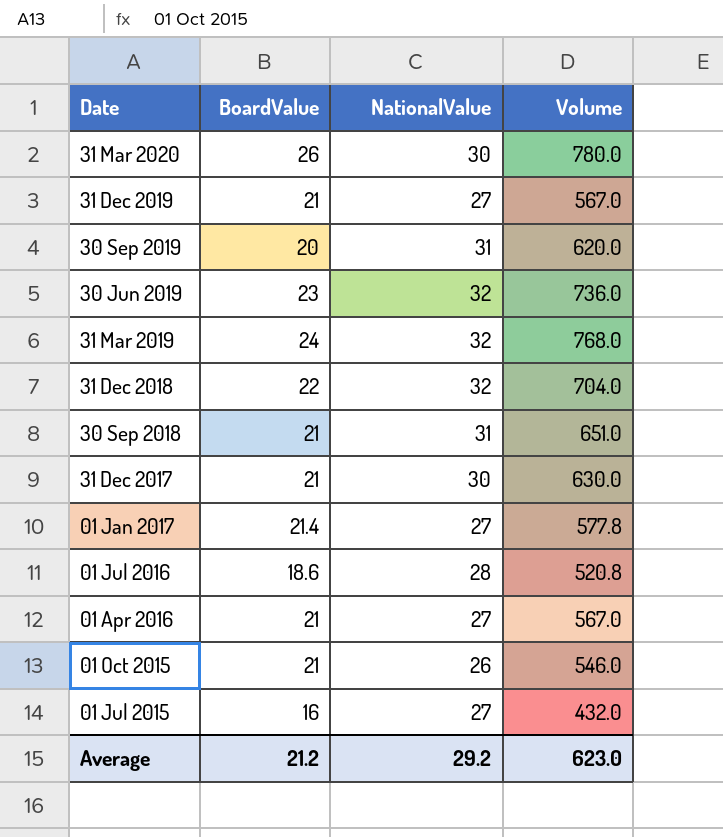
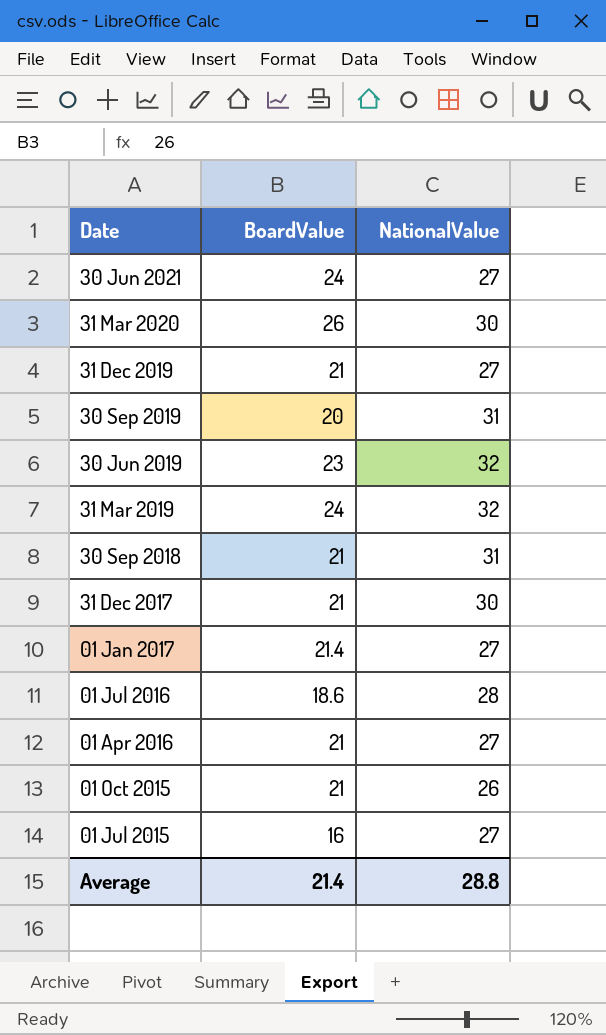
column Volume | formula: [BoardValue] * [NationalValue] -> none
row 31 Dec 2018: 22 | 32 | 704.0 -> none
row 30 Jun 2021: none -> 24 | 27
Average | BoardValue: 21.2 -> 21.4
Average | NationalValue: 29.2 -> 28.8

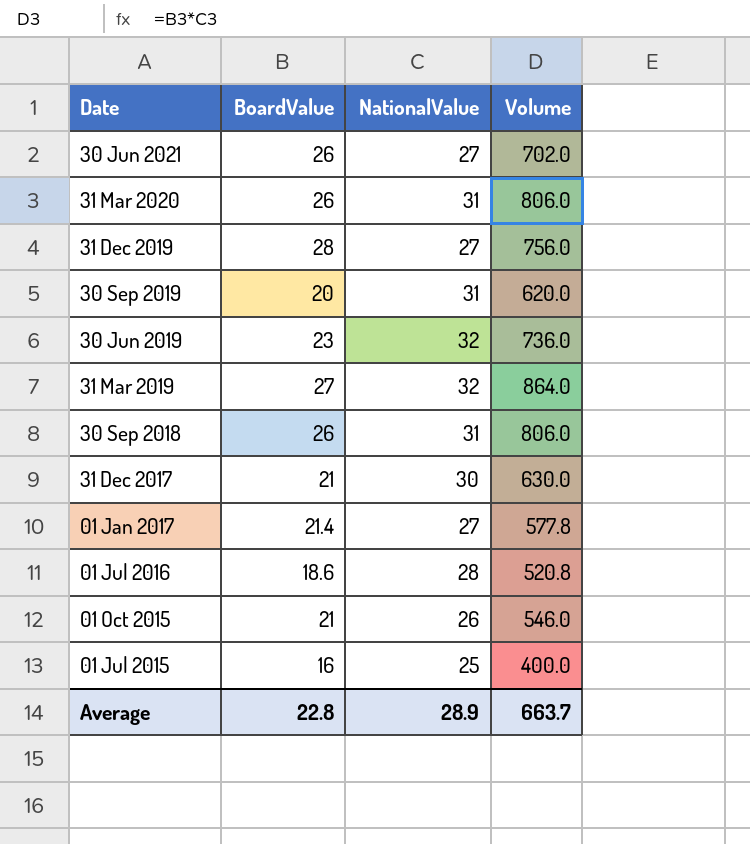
column Volume | formula: none -> [BoardValue] * [NationalValue]
row 01 Apr 2016: 21 | 27 -> none
30 Jun 2021 | BoardValue: 24 -> 26
31 Mar 2020 | NationalValue: 30 -> 31
31 Dec 2019 | BoardValue: 21 -> 28
31 Mar 2019 | BoardValue: 24 -> 27
30 Sep 2018 | BoardValue: 21 -> 26
01 Jul 2015 | NationalValue: 27 -> 25
Average | BoardValue: 21.4 -> 22.8
Average | NationalValue: 28.8 -> 28.9

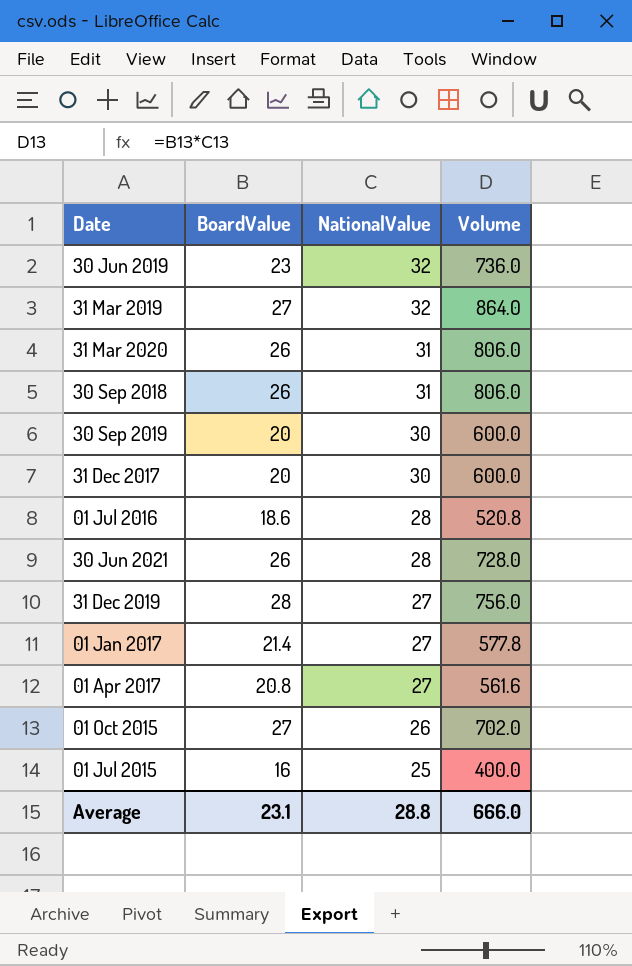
row order: Date descending -> NationalValue descending
30 Sep 2019 | NationalValue: 31 -> 30
30 Sep 2019 | Volume: 620.0 -> 600.0
31 Dec 2017 | BoardValue: 21 -> 20
31 Dec 2017 | Volume: 630.0 -> 600.0
30 Jun 2021 | NationalValue: 27 -> 28
30 Jun 2021 | Volume: 702.0 -> 728.0
row 01 Apr 2017: none -> 20.8 | 27 | 561.6
01 Oct 2015 | BoardValue: 21 -> 27
01 Oct 2015 | Volume: 546.0 -> 702.0
Average | BoardValue: 22.8 -> 23.1
Average | NationalValue: 28.9 -> 28.8
Average | Volume: 663.7 -> 666.0

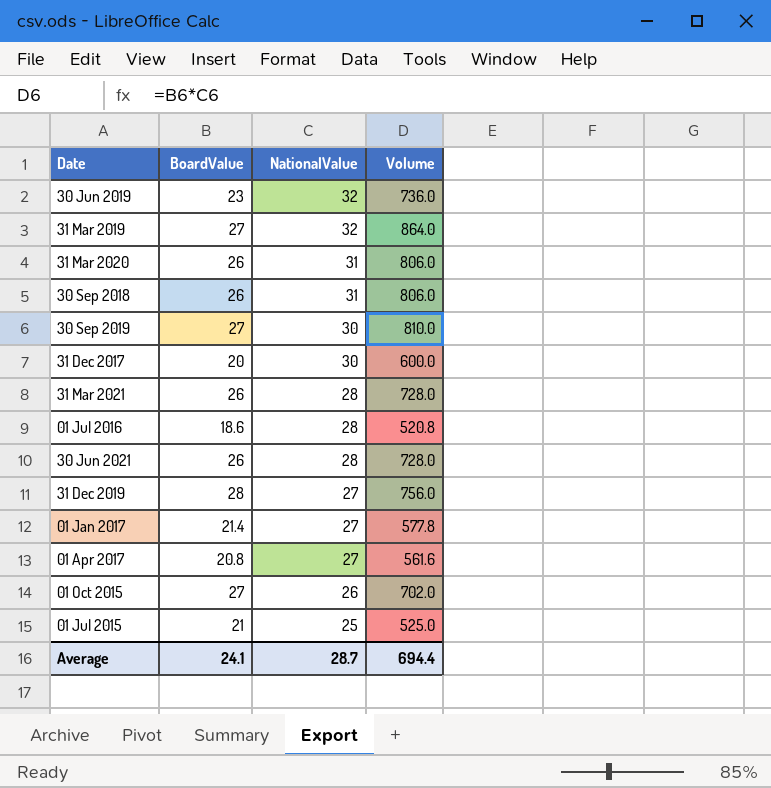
30 Sep 2019 | BoardValue: 20 -> 27
30 Sep 2019 | Volume: 600.0 -> 810.0
row 31 Mar 2021: none -> 26 | 28 | 728.0
01 Jul 2015 | BoardValue: 16 -> 21
01 Jul 2015 | Volume: 400.0 -> 525.0
Average | BoardValue: 23.1 -> 24.1
Average | NationalValue: 28.8 -> 28.7
Average | Volume: 666.0 -> 694.4

